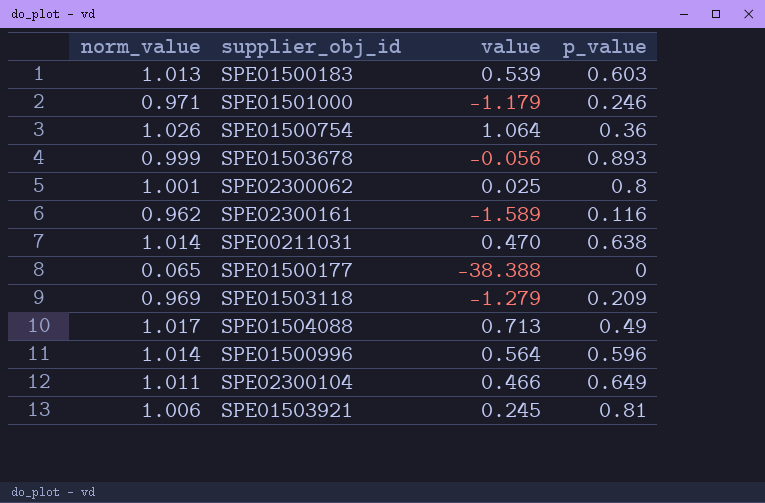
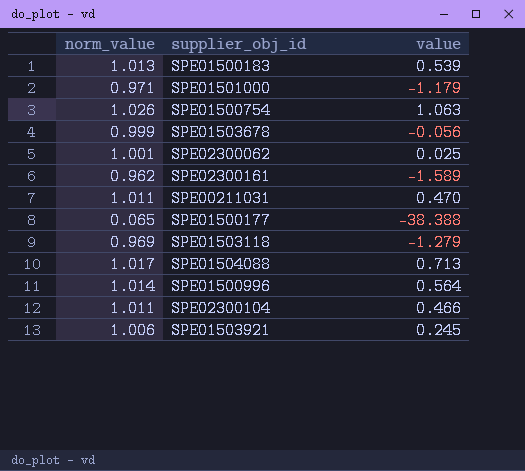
column p_value | position: 4 -> none
SPE01500754 | value: 1.064 -> 1.063
SPE00211031 | norm_value: 1.014 -> 1.011

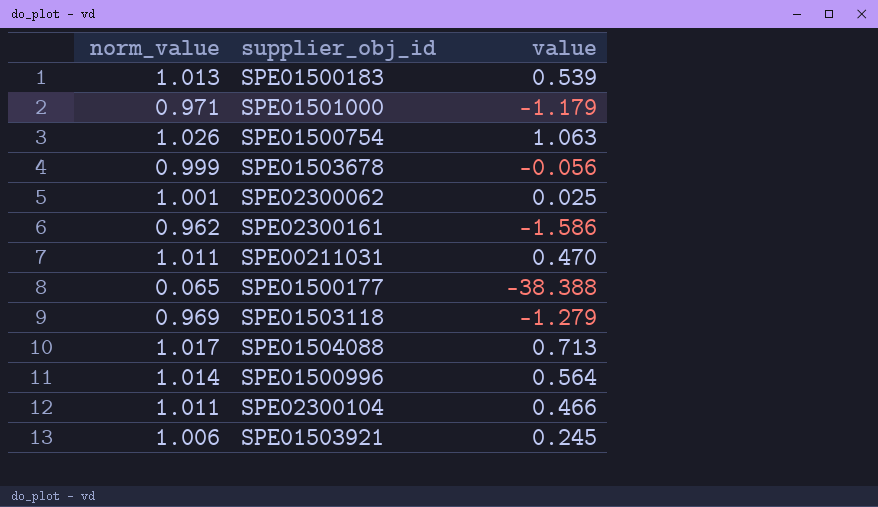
SPE02300161 | value: -1.589 -> -1.586

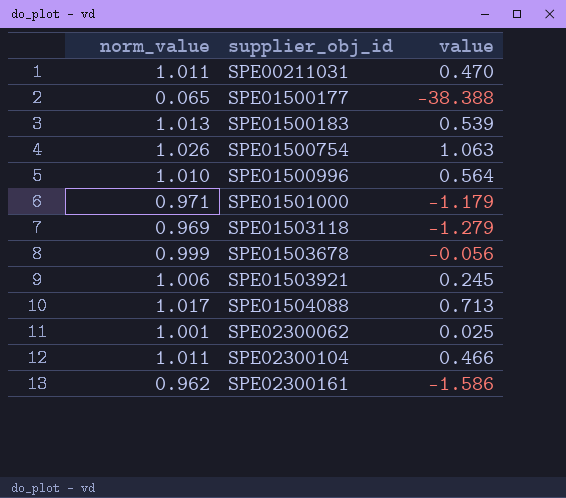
row order: none -> supplier_obj_id ascending
SPE01500996 | norm_value: 1.014 -> 1.010

